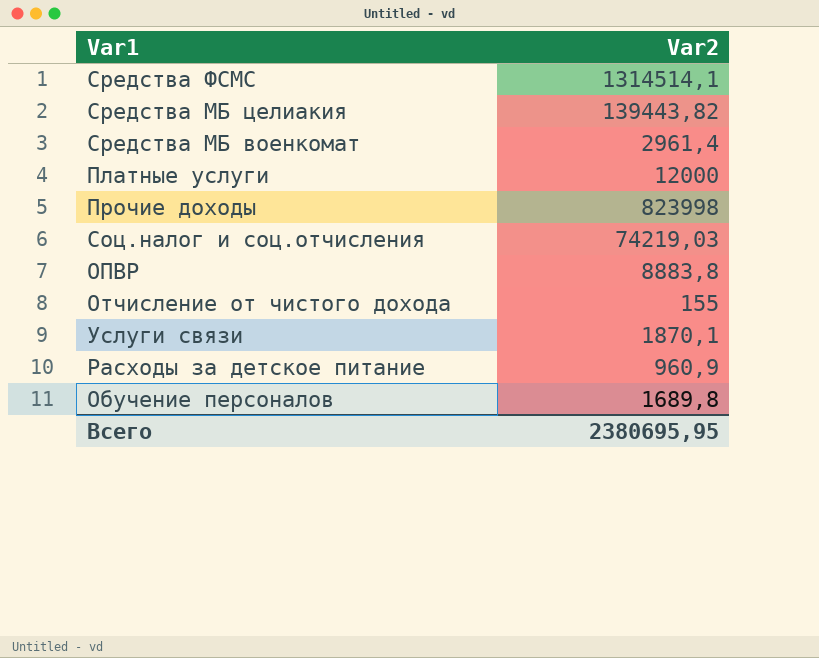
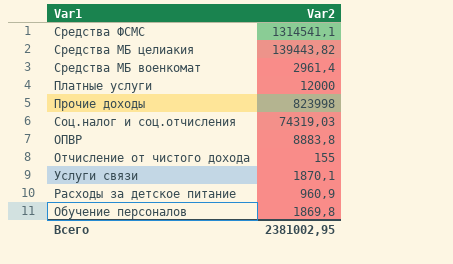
Средства ФСМС | Var2: 1314514,1 -> 1314541,1
Соц.налог и соц.отчисления | Var2: 74219,03 -> 74319,03
Обучение персоналов | Var2: 1689,8 -> 1869,8
Всего | Var2: 2380695,95 -> 2381002,95

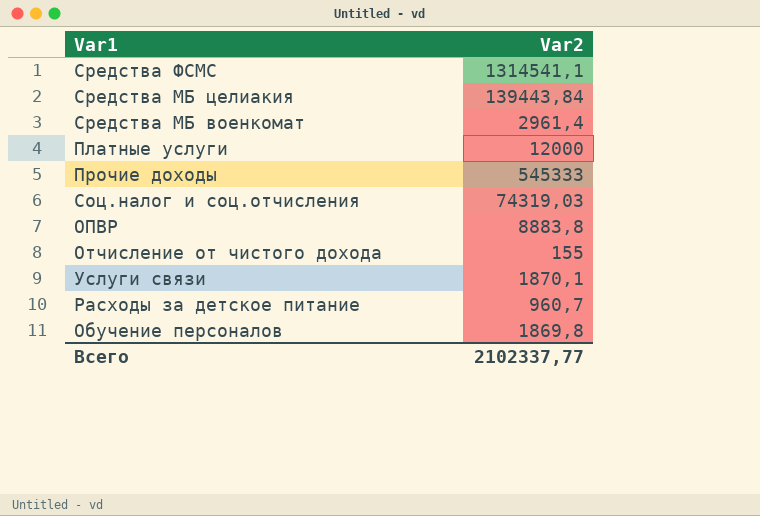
Средства МБ целиакия | Var2: 139443,82 -> 139443,84
Прочие доходы | Var2: 823998 -> 545333
Расходы за детское питание | Var2: 960,9 -> 960,7
Всего | Var2: 2381002,95 -> 2102337,77

